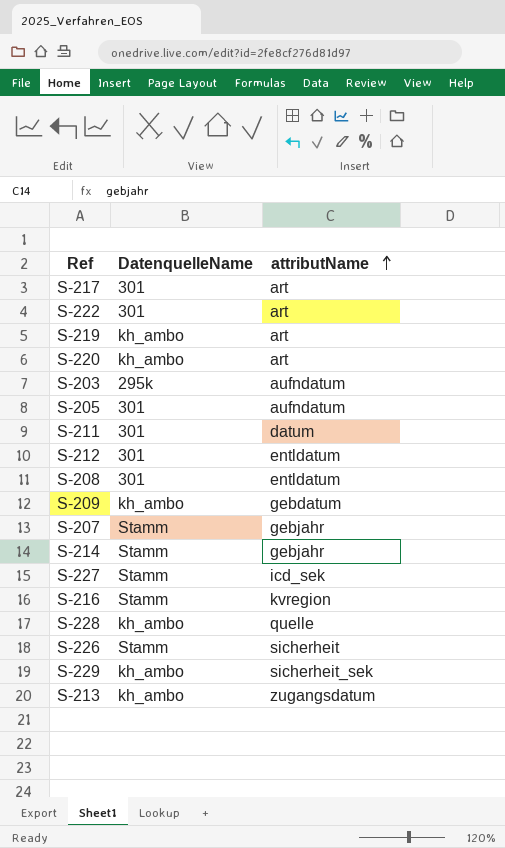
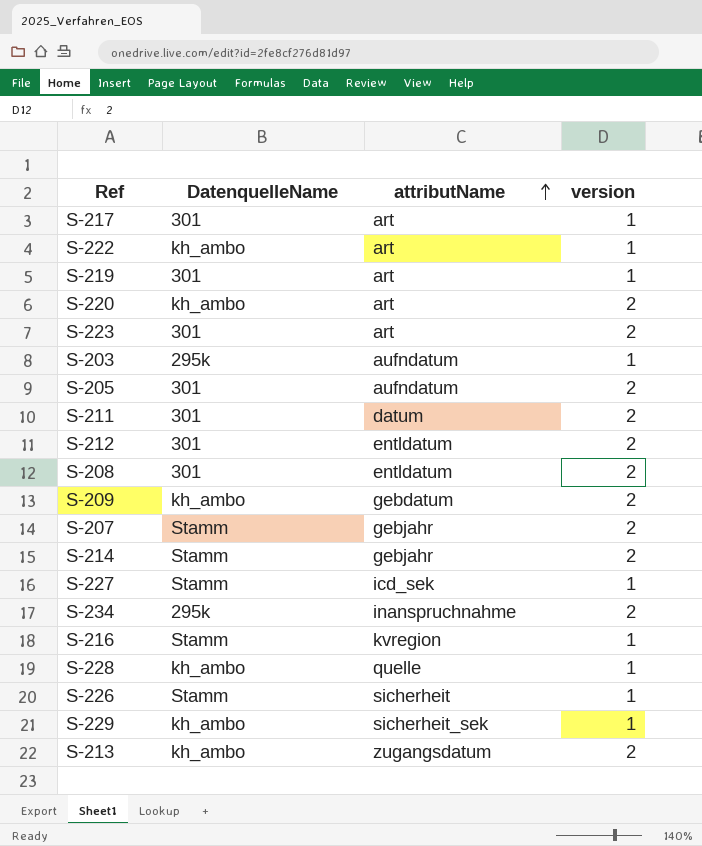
column version | position: none -> 4
S-222 | DatenquelleName: 301 -> kh_ambo
S-219 | DatenquelleName: kh_ambo -> 301
row S-223: none -> 301 | art | 2
row S-234: none -> 295k | inanspruchnahme | 2

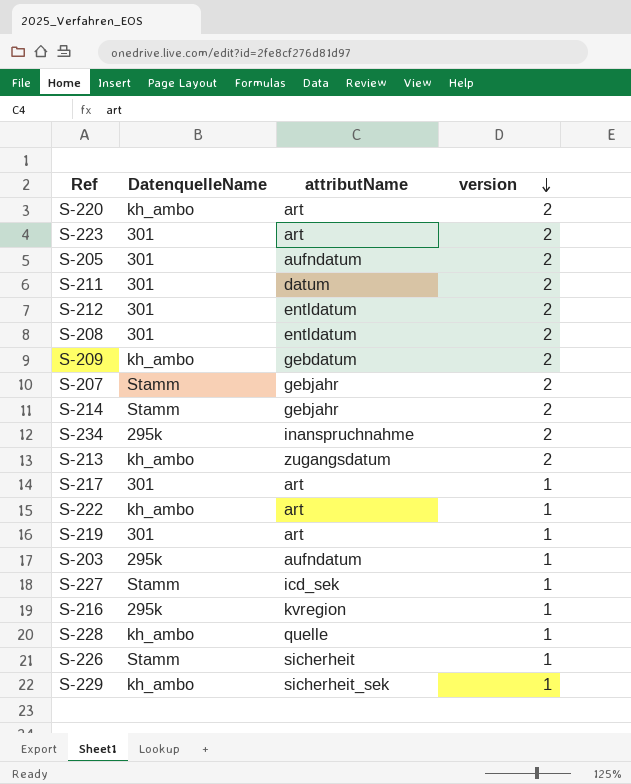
row order: attributName ascending -> version descending
S-216 | DatenquelleName: Stamm -> 295k

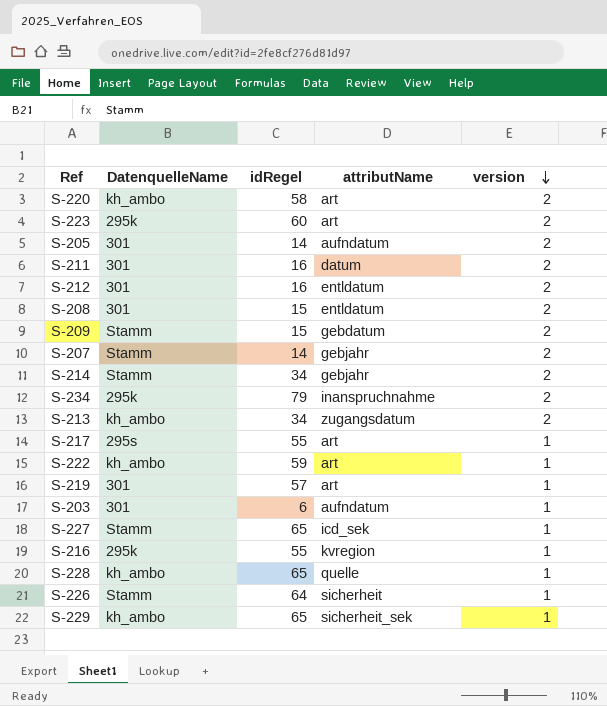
column idRegel | position: none -> 3
S-223 | DatenquelleName: 301 -> 295k
S-209 | DatenquelleName: kh_ambo -> Stamm
S-217 | DatenquelleName: 301 -> 295s
S-203 | DatenquelleName: 295k -> 301

